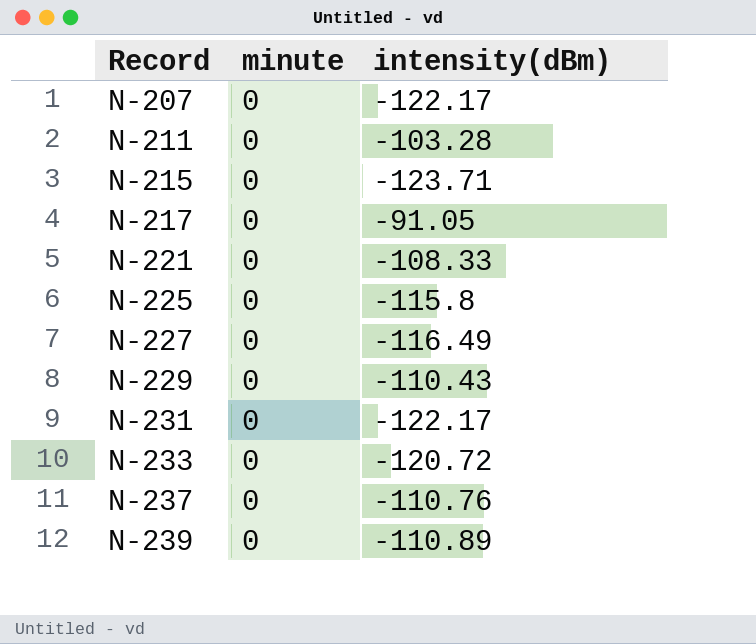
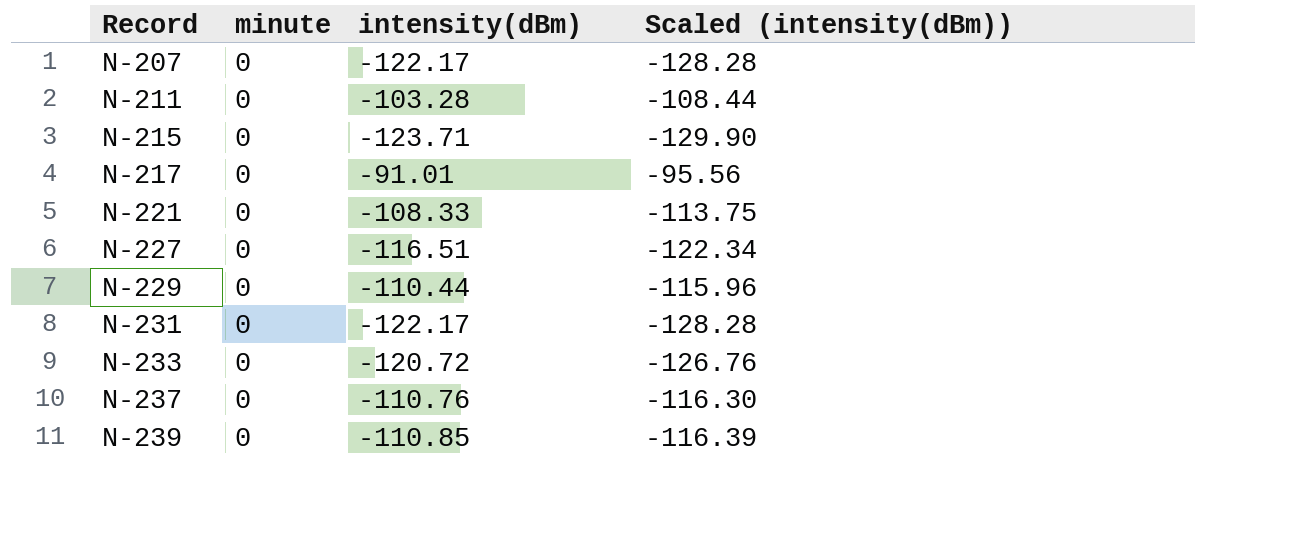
column Scaled (intensity(dBm)) | formula: none -> [intensity(dBm)] * 1.05
row N-225: 0 | -115.8 -> none
N-217 | intensity(dBm): -91.05 -> -91.01
N-227 | intensity(dBm): -116.49 -> -116.51
N-229 | intensity(dBm): -110.43 -> -110.44
N-239 | intensity(dBm): -110.89 -> -110.85

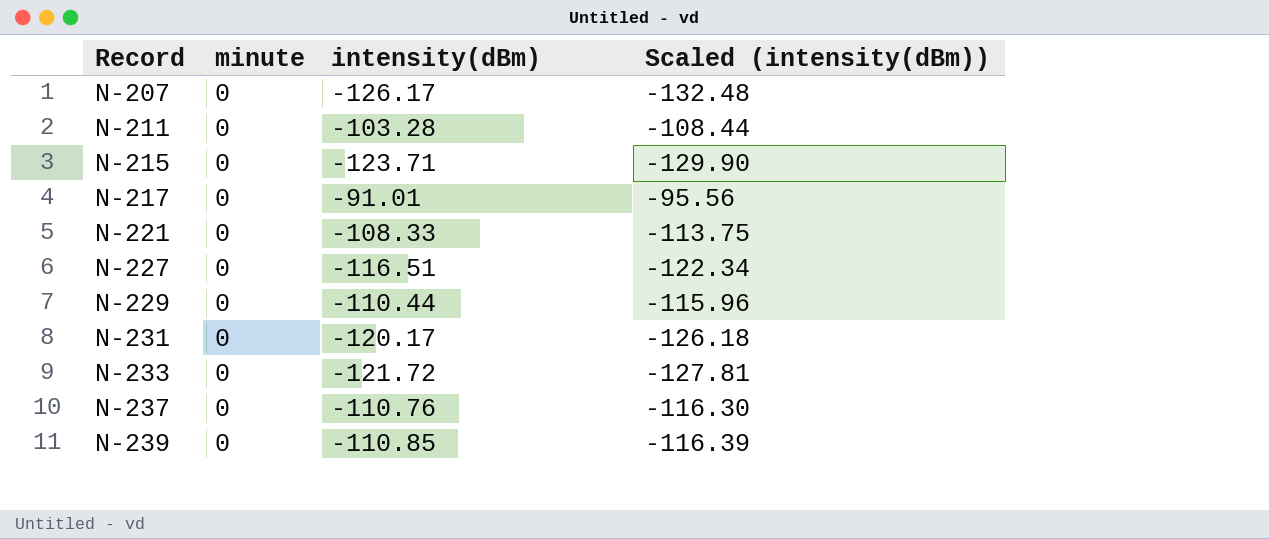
N-207 | intensity(dBm): -122.17 -> -126.17
N-207 | Scaled (intensity(dBm)): -128.28 -> -132.48
N-231 | intensity(dBm): -122.17 -> -120.17
N-231 | Scaled (intensity(dBm)): -128.28 -> -126.18
N-233 | intensity(dBm): -120.72 -> -121.72
N-233 | Scaled (intensity(dBm)): -126.76 -> -127.81

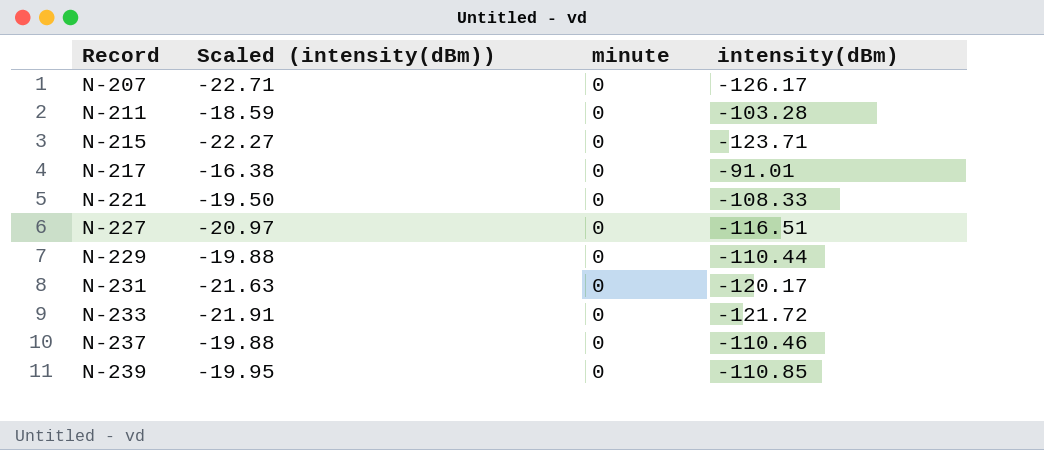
column Scaled (intensity(dBm)) | formula: [intensity(dBm)] * 1.05 -> [intensity(dBm)] * 0.18
column Scaled (intensity(dBm)) | position: 4 -> 2
N-237 | intensity(dBm): -110.76 -> -110.46

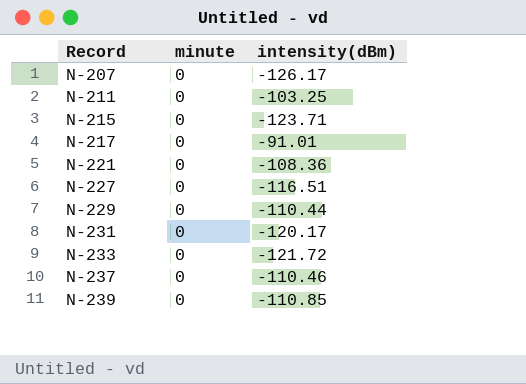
column Scaled (intensity(dBm)) | formula: [intensity(dBm)] * 0.18 -> none
N-211 | intensity(dBm): -103.28 -> -103.25
N-221 | intensity(dBm): -108.33 -> -108.36

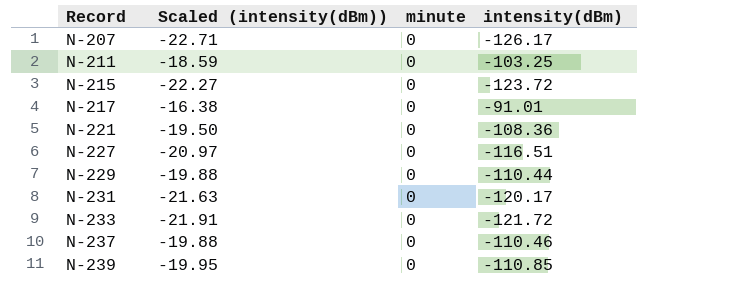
column Scaled (intensity(dBm)) | formula: none -> [intensity(dBm)] * 0.18
N-215 | intensity(dBm): -123.71 -> -123.72

